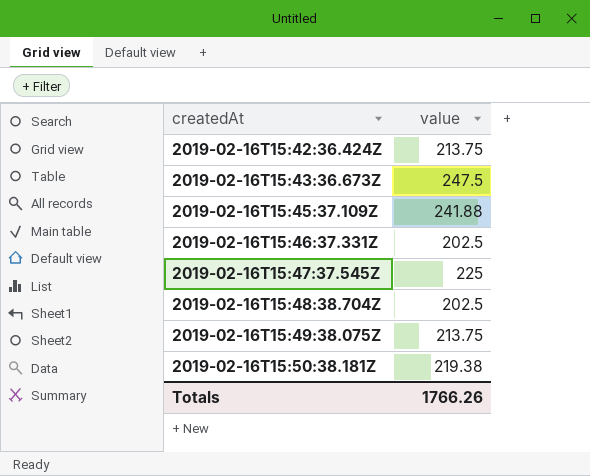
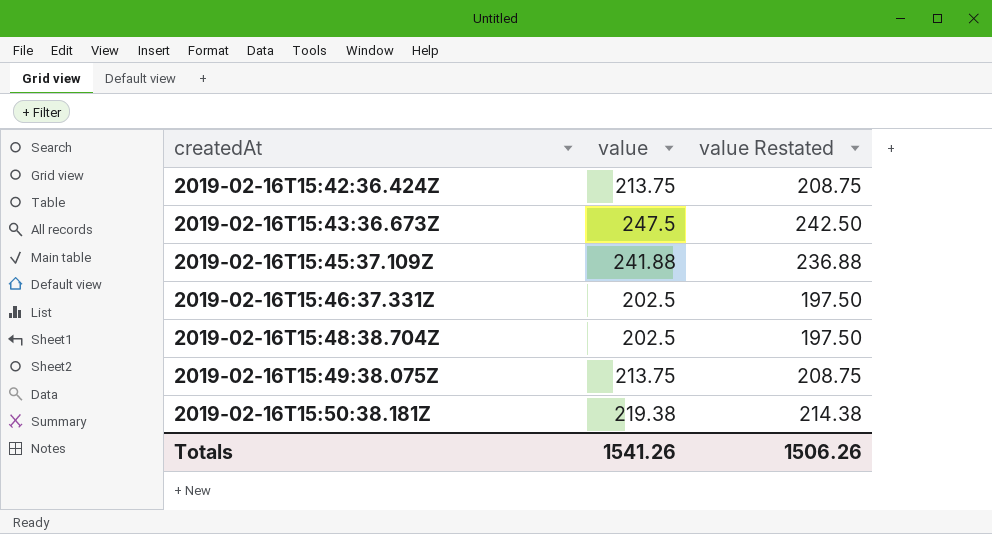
column value Restated | formula: none -> [value] - 5
row 2019-02-16T15:47:37.545Z: 225 -> none
Totals | value: 1766.26 -> 1541.26

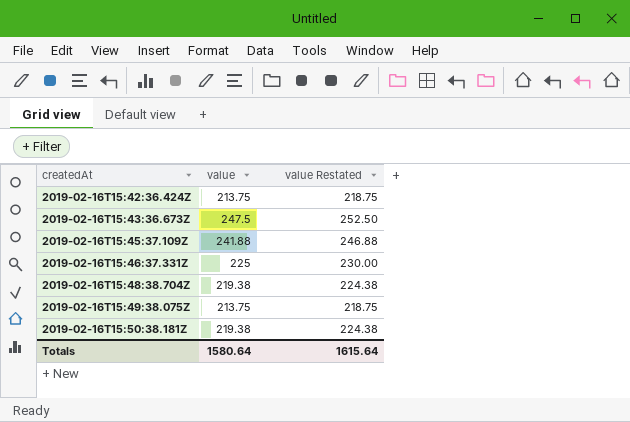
column value Restated | formula: [value] - 5 -> [value] + 5
2019-02-16T15:46:37.331Z | value: 202.5 -> 225
2019-02-16T15:48:38.704Z | value: 202.5 -> 219.38
Totals | value: 1541.26 -> 1580.64
Totals | value Restated: 1506.26 -> 1615.64

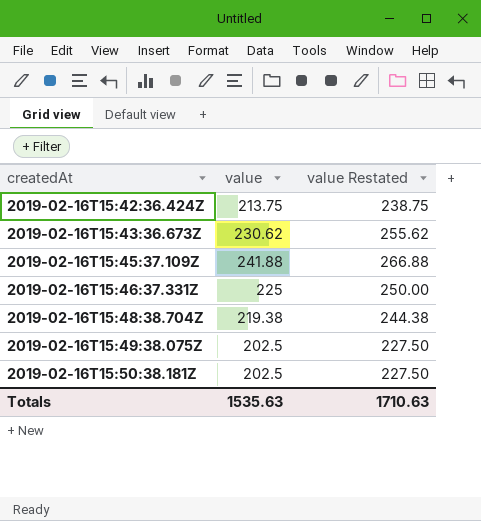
column value Restated | formula: [value] + 5 -> [value] + 25
2019-02-16T15:43:36.673Z | value: 247.5 -> 230.62
2019-02-16T15:49:38.075Z | value: 213.75 -> 202.5
2019-02-16T15:50:38.181Z | value: 219.38 -> 202.5
Totals | value: 1580.64 -> 1535.63
Totals | value Restated: 1615.64 -> 1710.63

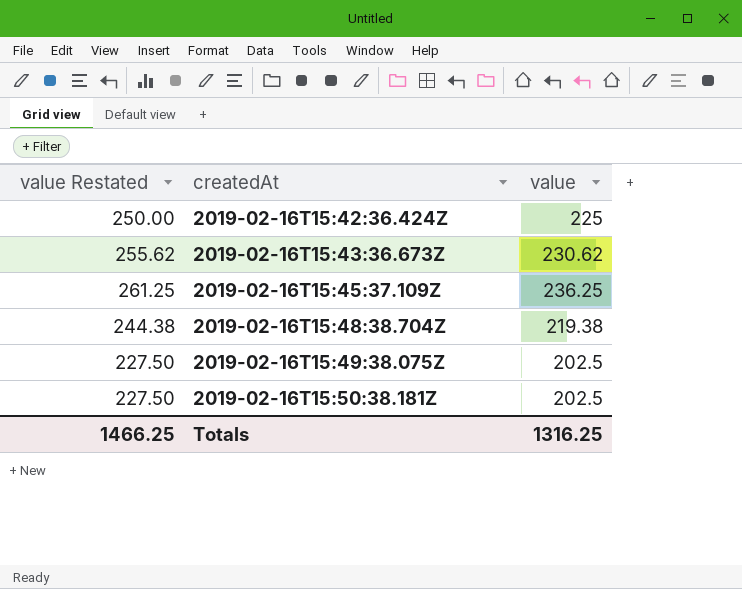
column value Restated | position: 3 -> 1
row 2019-02-16T15:46:37.331Z: 225 | 250.00 -> none
2019-02-16T15:42:36.424Z | value Restated: 238.75 -> 250.00
2019-02-16T15:42:36.424Z | value: 213.75 -> 225
2019-02-16T15:45:37.109Z | value Restated: 266.88 -> 261.25
2019-02-16T15:45:37.109Z | value: 241.88 -> 236.25
Totals | value Restated: 1710.63 -> 1466.25
Totals | value: 1535.63 -> 1316.25

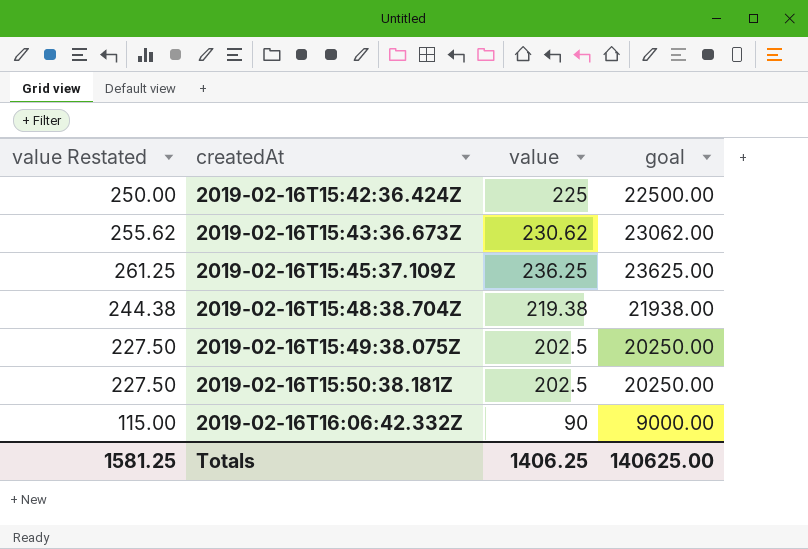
column goal | formula: none -> [value] * 100
row 2019-02-16T16:06:42.332Z: none -> 115.00 | 90 | 9000.00
Totals | value Restated: 1466.25 -> 1581.25
Totals | value: 1316.25 -> 1406.25

